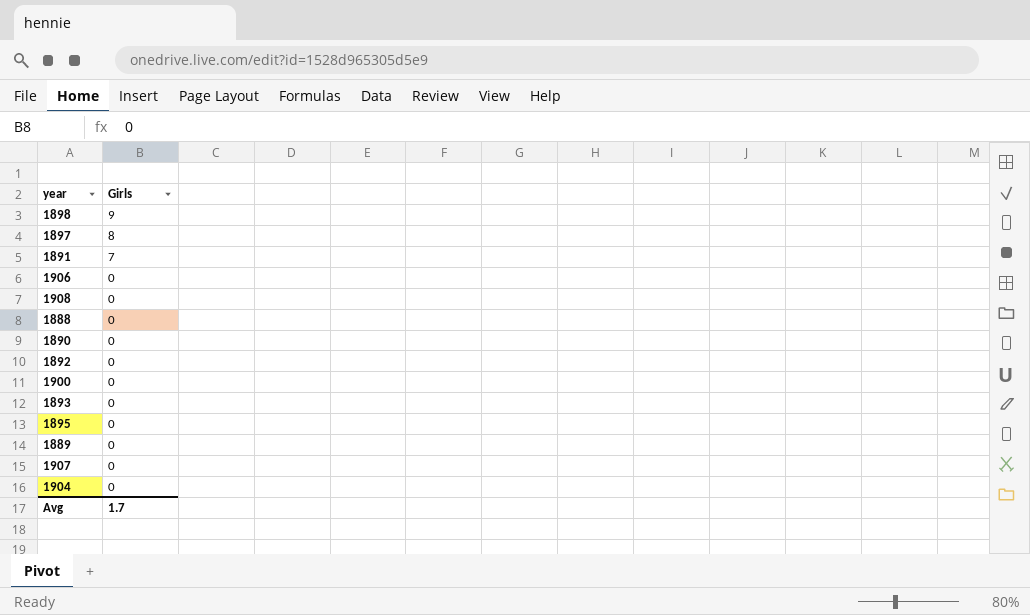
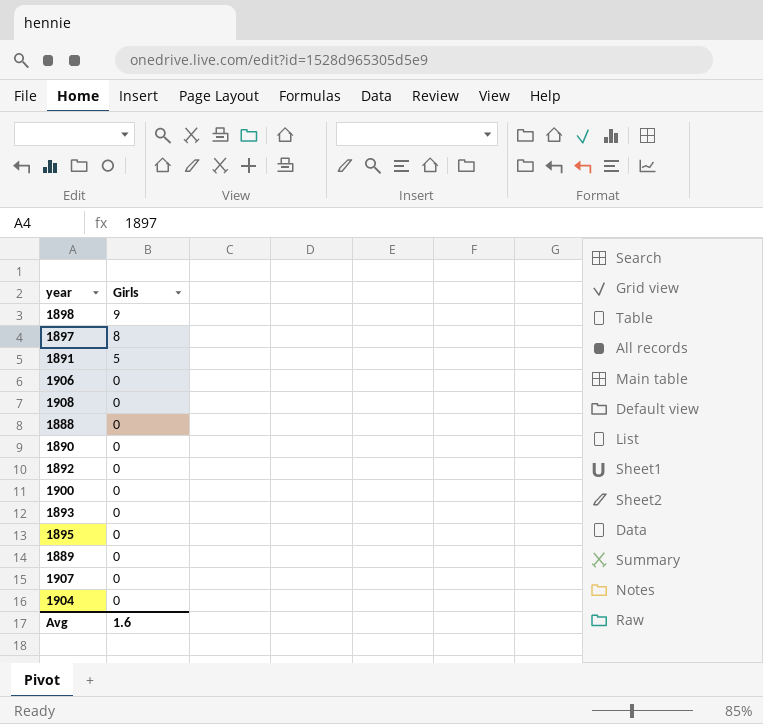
1891 | Girls: 7 -> 5
Avg | Girls: 1.7 -> 1.6

